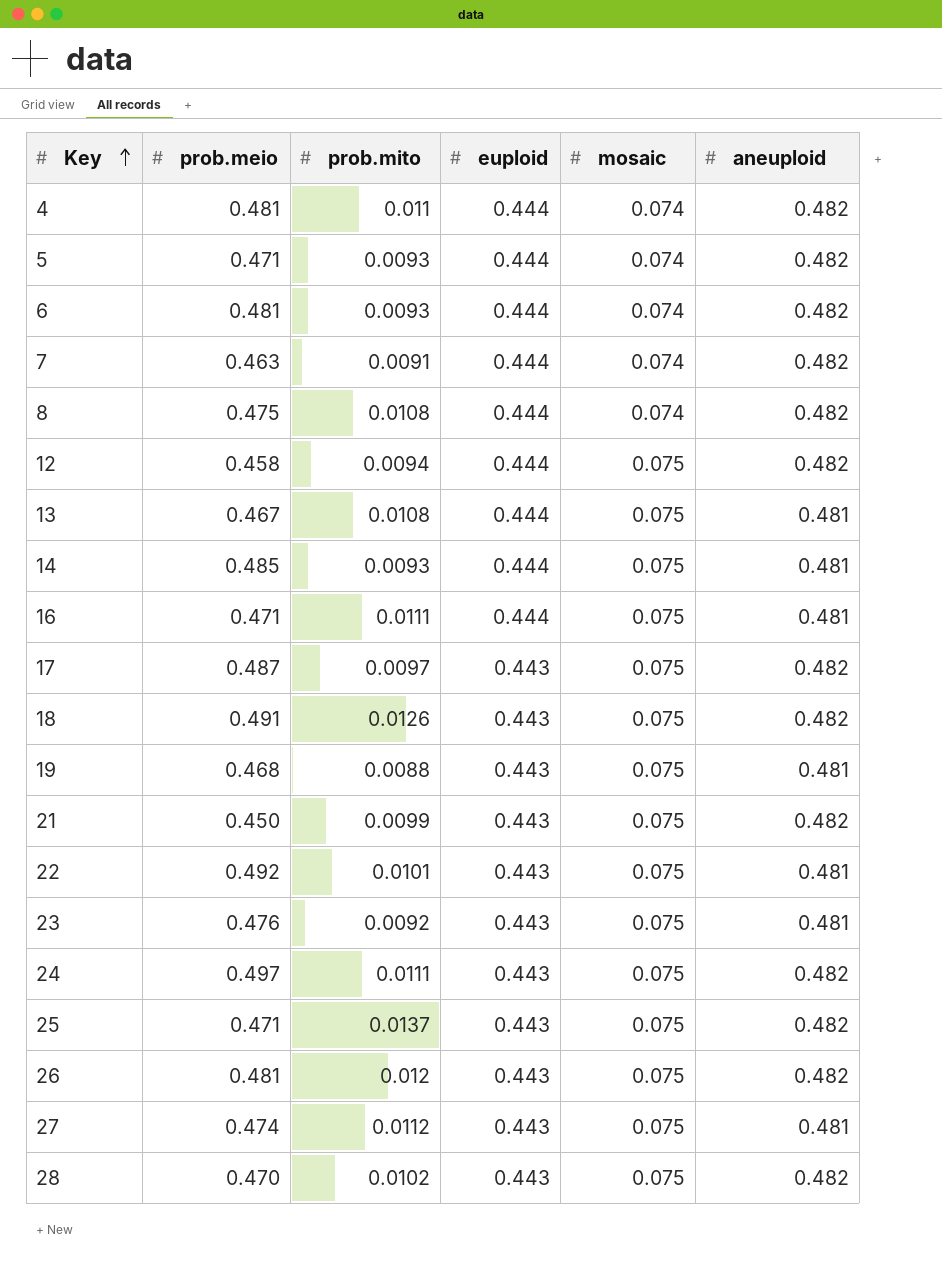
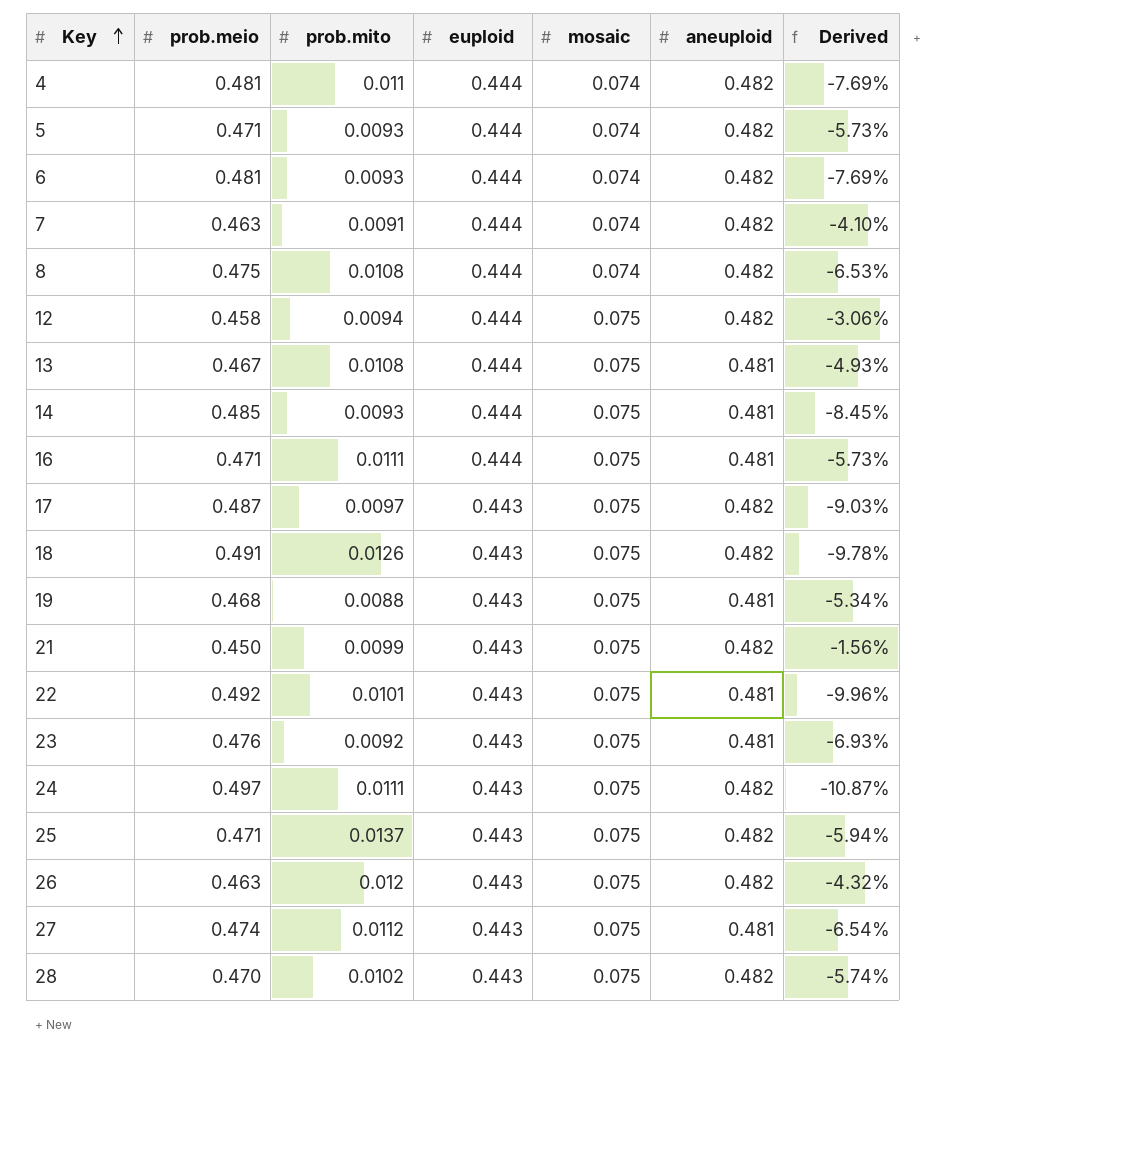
column Derived | formula: none -> ([euploid] - [prob.meio]) / [prob.meio]
26 | prob.meio: 0.481 -> 0.463

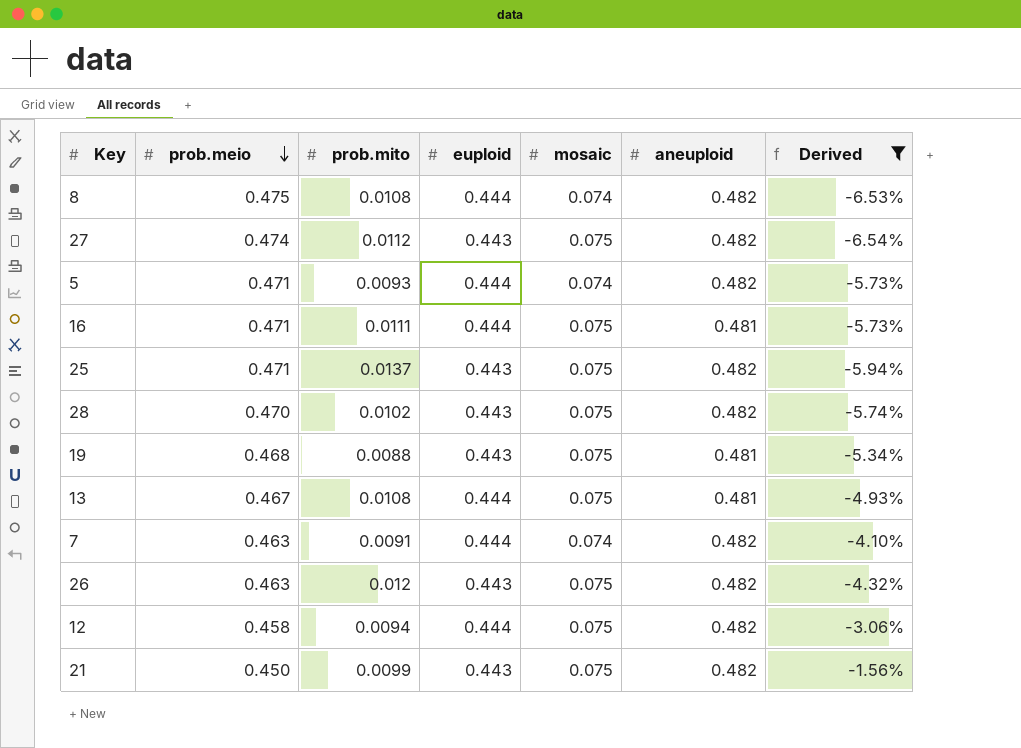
filter: none -> Derived >= -6.54%
row order: Key ascending -> prob.meio descending
27 | aneuploid: 0.481 -> 0.482

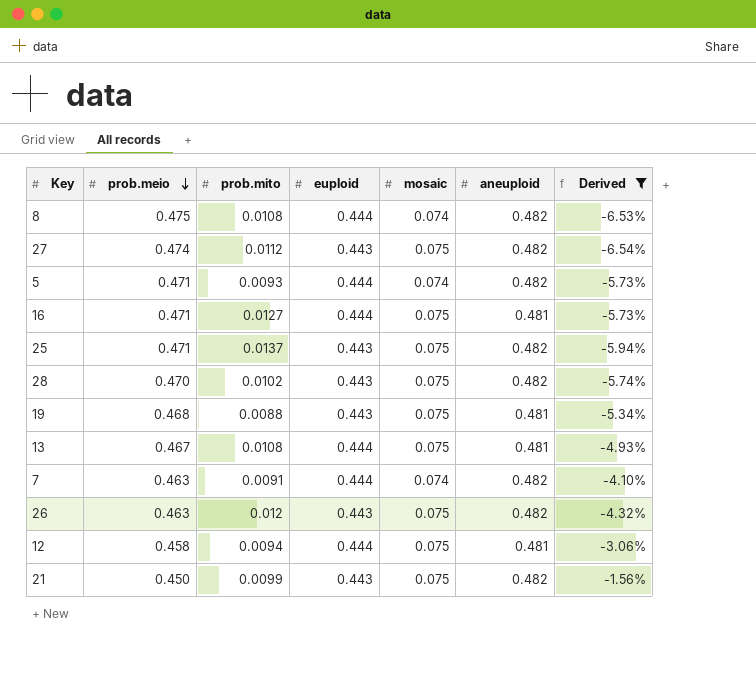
16 | prob.mito: 0.0111 -> 0.0127
12 | aneuploid: 0.482 -> 0.481

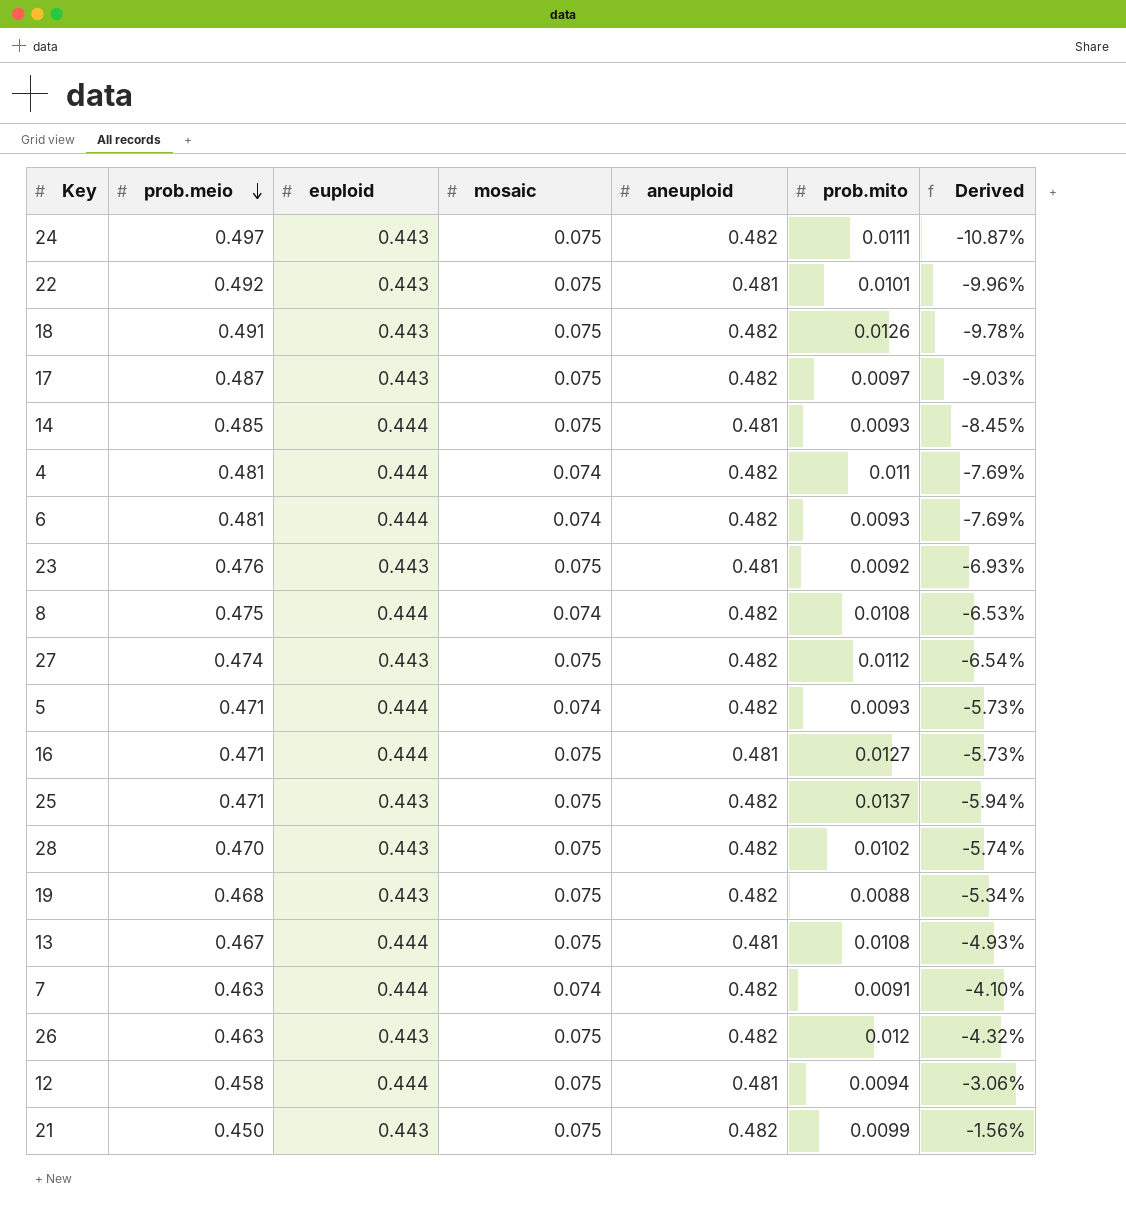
filter: Derived >= -6.54% -> none
column prob.mito | position: 3 -> 6
19 | aneuploid: 0.481 -> 0.482

